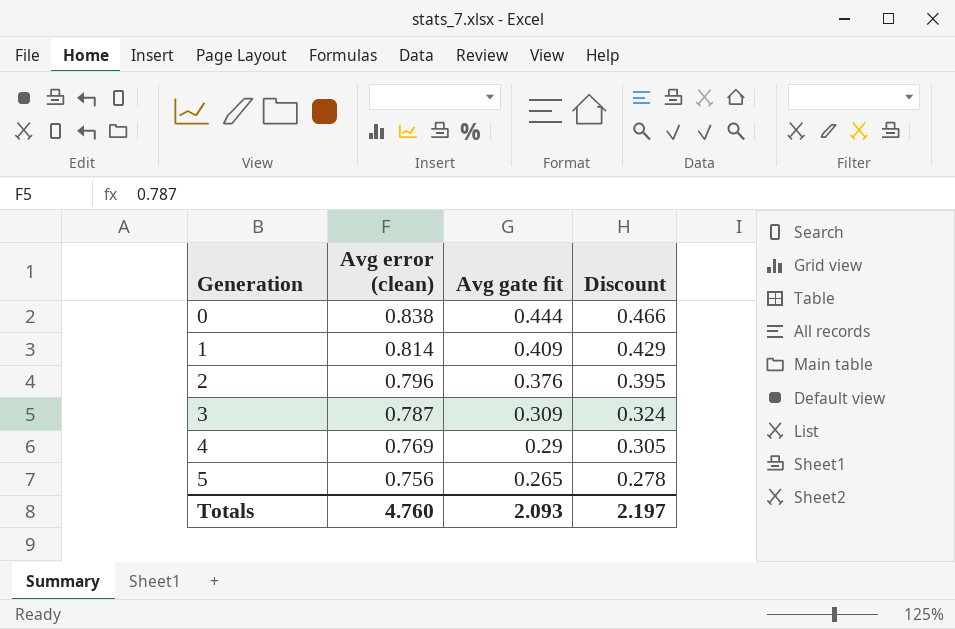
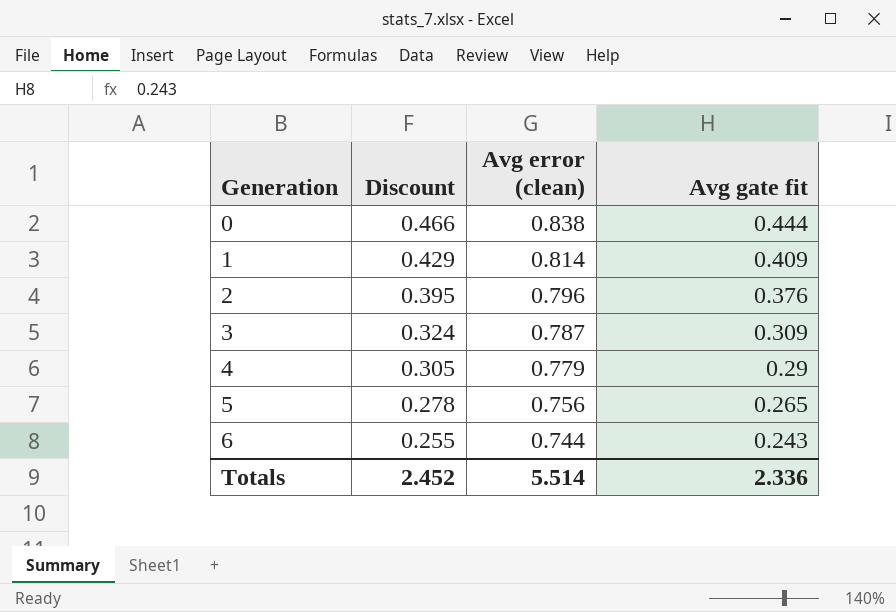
column Discount | position: 4 -> 2
4 | Avg error (clean): 0.769 -> 0.779
row 6: none -> 0.255 | 0.744 | 0.243
Totals | Discount: 2.197 -> 2.452
Totals | Avg error (clean): 4.760 -> 5.514
Totals | Avg gate fit: 2.093 -> 2.336

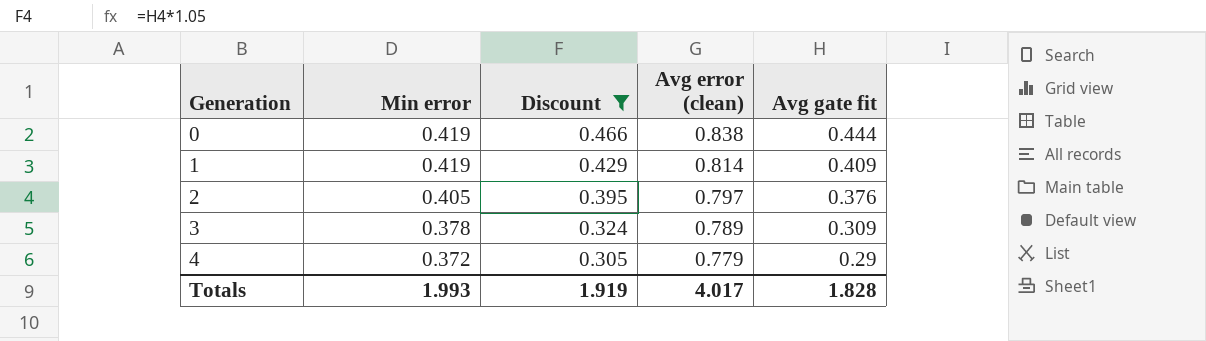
filter: none -> Discount >= 0.305
column Min error | position: none -> 2
2 | Avg error (clean): 0.796 -> 0.797
3 | Avg error (clean): 0.787 -> 0.789
Totals | Discount: 2.452 -> 1.919
Totals | Avg error (clean): 5.514 -> 4.017
Totals | Avg gate fit: 2.336 -> 1.828

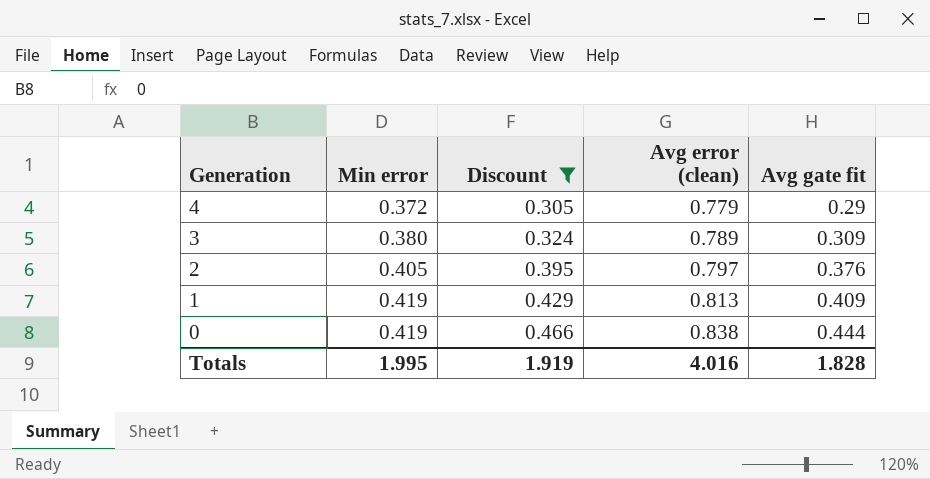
row order: Generation ascending -> Generation descending
3 | Min error: 0.378 -> 0.380
1 | Avg error (clean): 0.814 -> 0.813
Totals | Min error: 1.993 -> 1.995
Totals | Avg error (clean): 4.017 -> 4.016

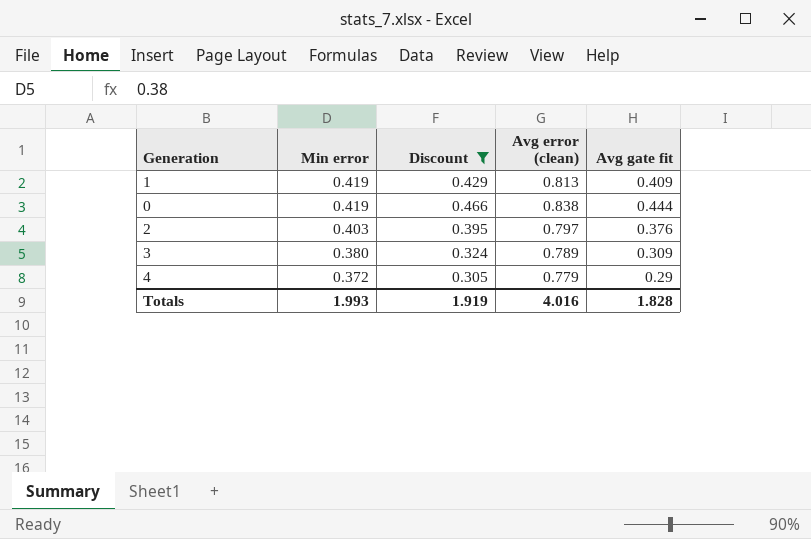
row order: Generation descending -> Min error descending
2 | Min error: 0.405 -> 0.403
Totals | Min error: 1.995 -> 1.993

